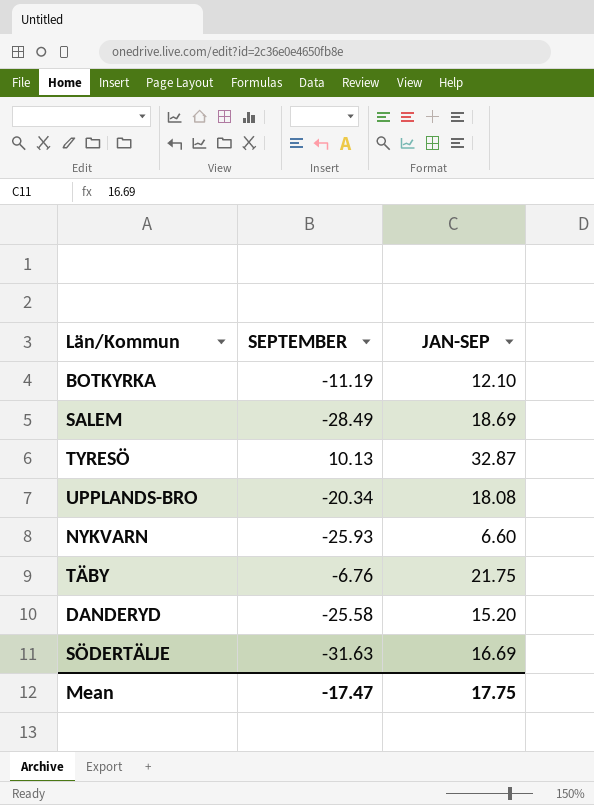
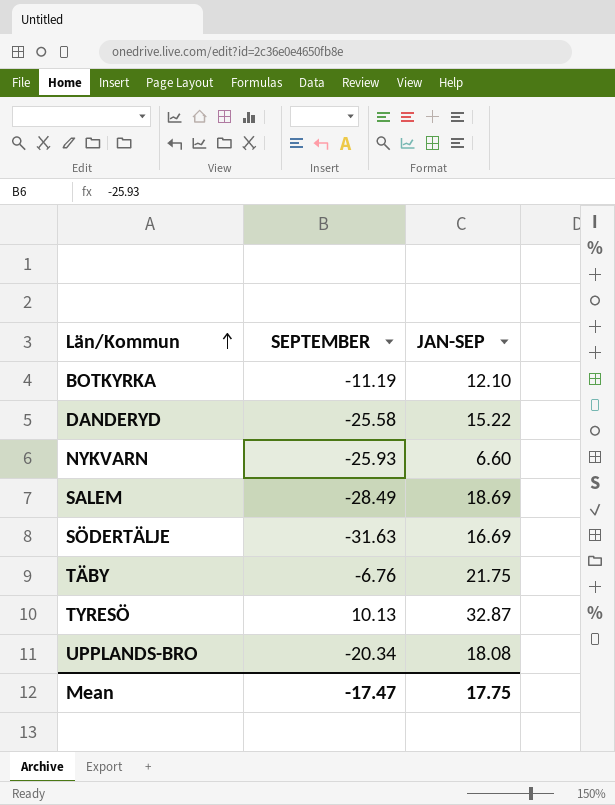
row order: none -> Län/Kommun ascending
DANDERYD | JAN-SEP: 15.20 -> 15.22

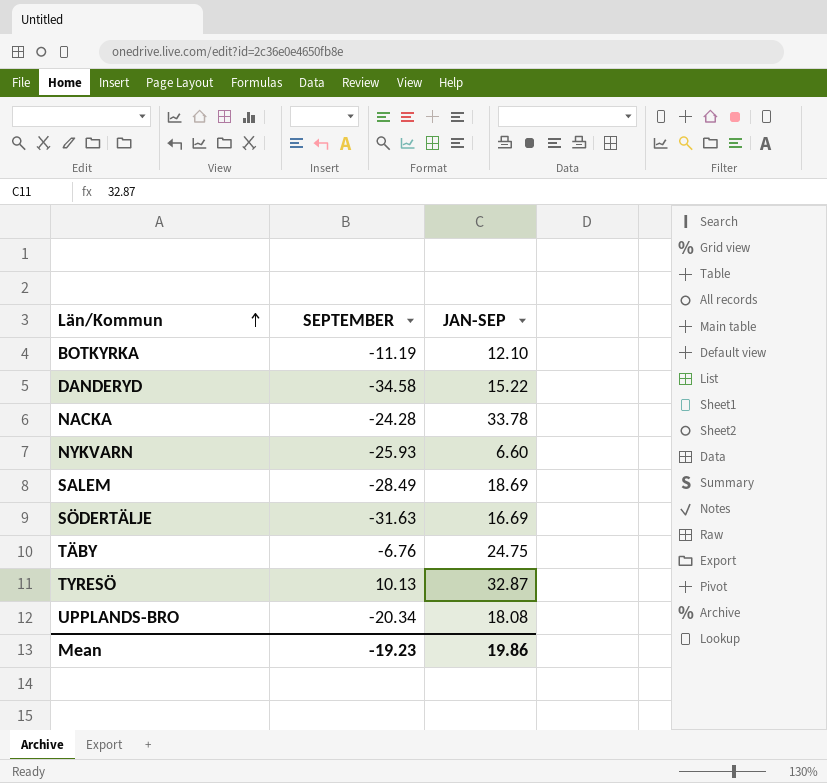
DANDERYD | SEPTEMBER: -25.58 -> -34.58
row NACKA: none -> -24.28 | 33.78
TÄBY | JAN-SEP: 21.75 -> 24.75
Mean | SEPTEMBER: -17.47 -> -19.23
Mean | JAN-SEP: 17.75 -> 19.86

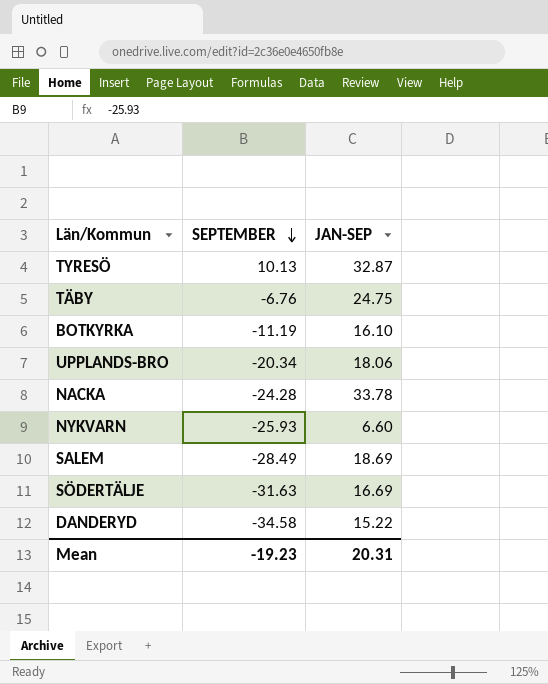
row order: Län/Kommun ascending -> SEPTEMBER descending
BOTKYRKA | JAN-SEP: 12.10 -> 16.10
UPPLANDS-BRO | JAN-SEP: 18.08 -> 18.06
Mean | JAN-SEP: 19.86 -> 20.31

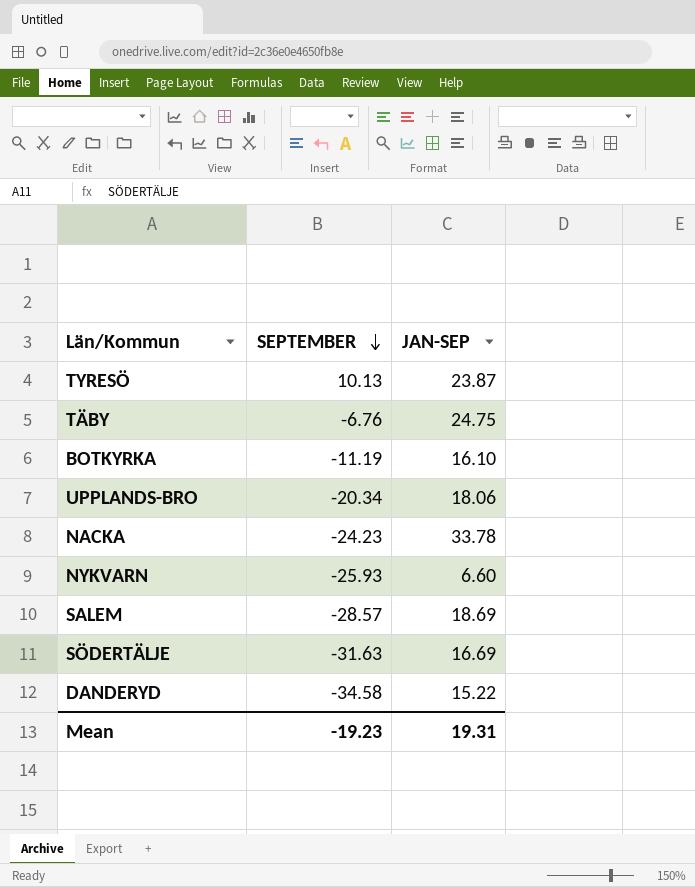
TYRESÖ | JAN-SEP: 32.87 -> 23.87
NACKA | SEPTEMBER: -24.28 -> -24.23
SALEM | SEPTEMBER: -28.49 -> -28.57
Mean | JAN-SEP: 20.31 -> 19.31

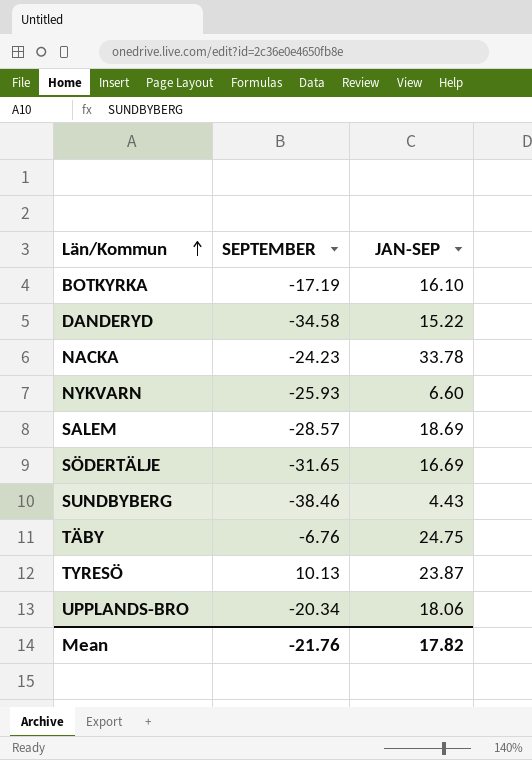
row order: SEPTEMBER descending -> Län/Kommun ascending
BOTKYRKA | SEPTEMBER: -11.19 -> -17.19
SÖDERTÄLJE | SEPTEMBER: -31.63 -> -31.65
row SUNDBYBERG: none -> -38.46 | 4.43
Mean | SEPTEMBER: -19.23 -> -21.76
Mean | JAN-SEP: 19.31 -> 17.82

